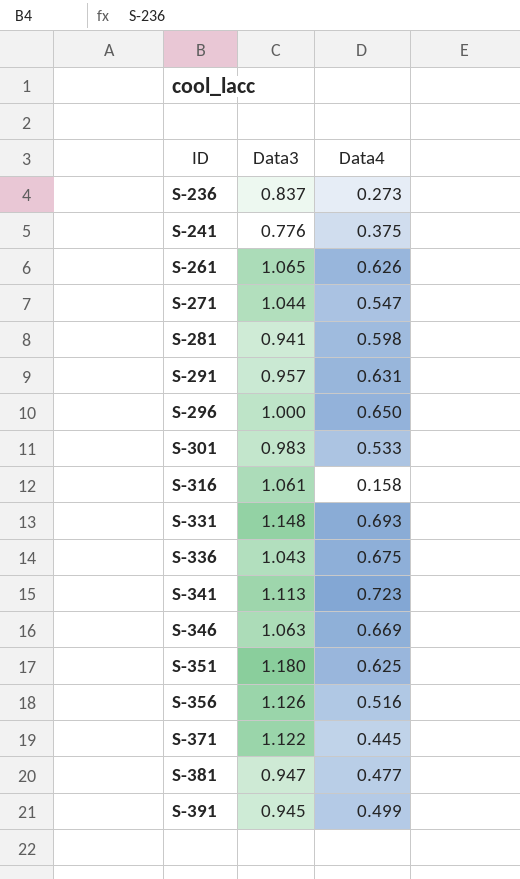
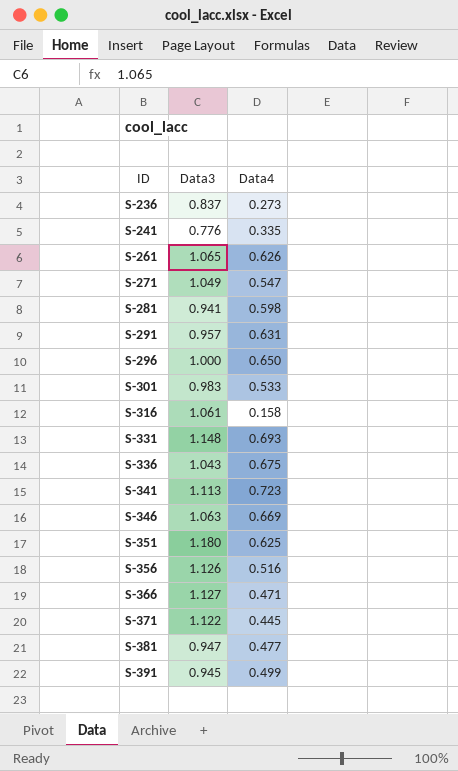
S-241 | Data4: 0.375 -> 0.335
S-271 | Data3: 1.044 -> 1.049
row S-366: none -> 1.127 | 0.471

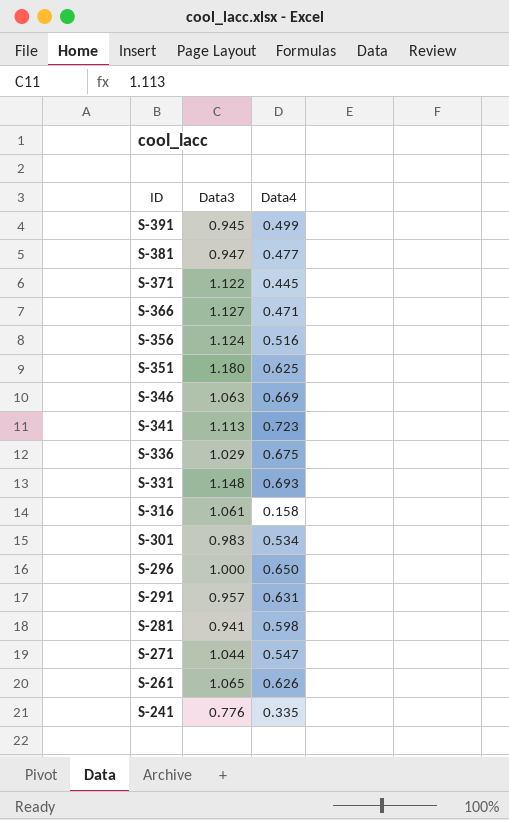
row order: ID ascending -> ID descending
row S-236: 0.837 | 0.273 -> none
S-356 | Data3: 1.126 -> 1.124
S-336 | Data3: 1.043 -> 1.029
S-301 | Data4: 0.533 -> 0.534
S-271 | Data3: 1.049 -> 1.044

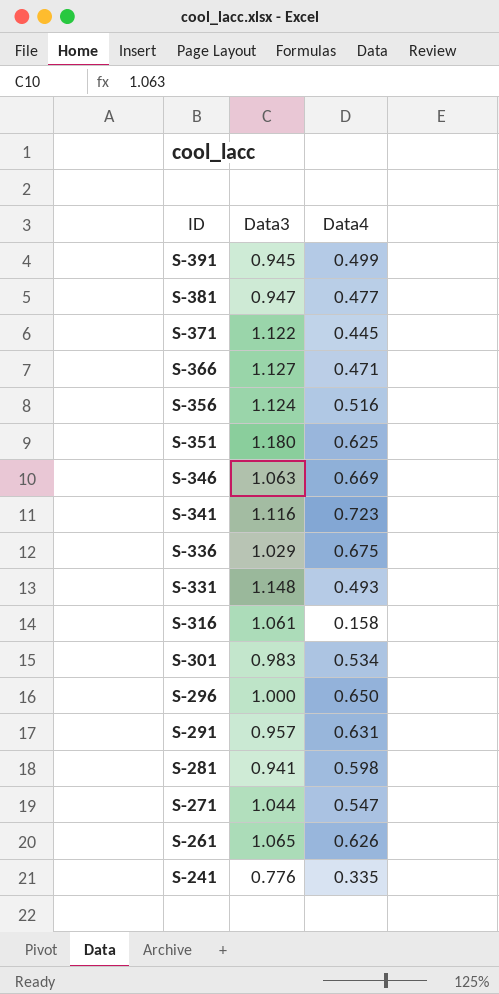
S-341 | Data3: 1.113 -> 1.116
S-331 | Data4: 0.693 -> 0.493

